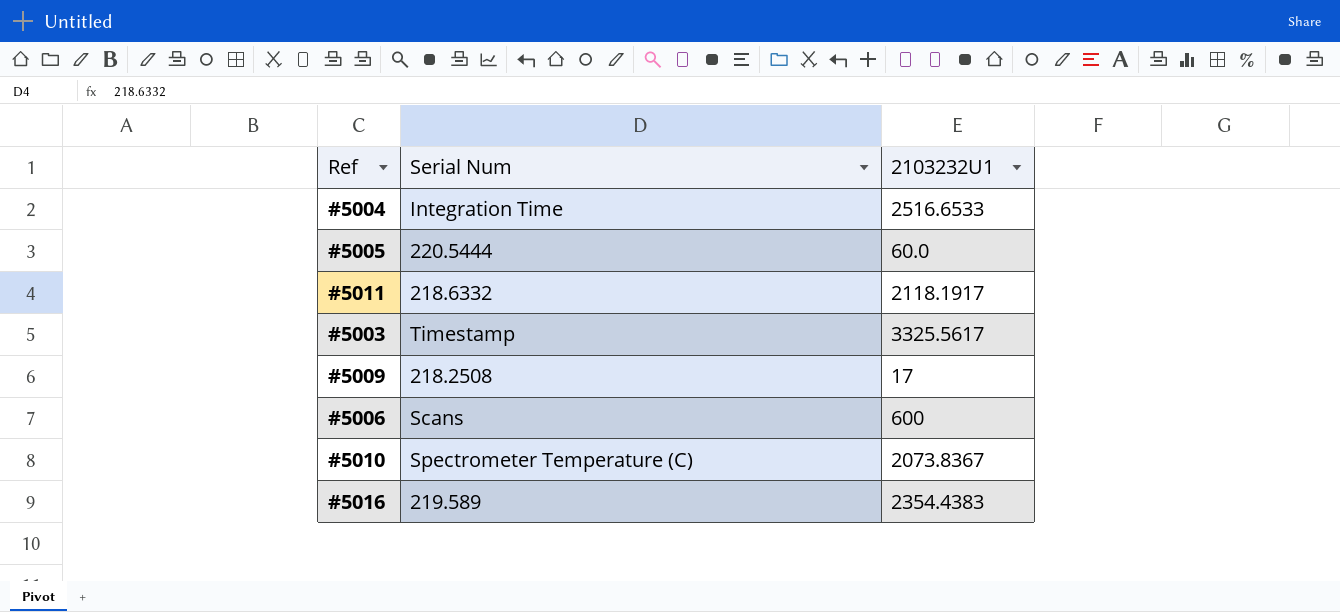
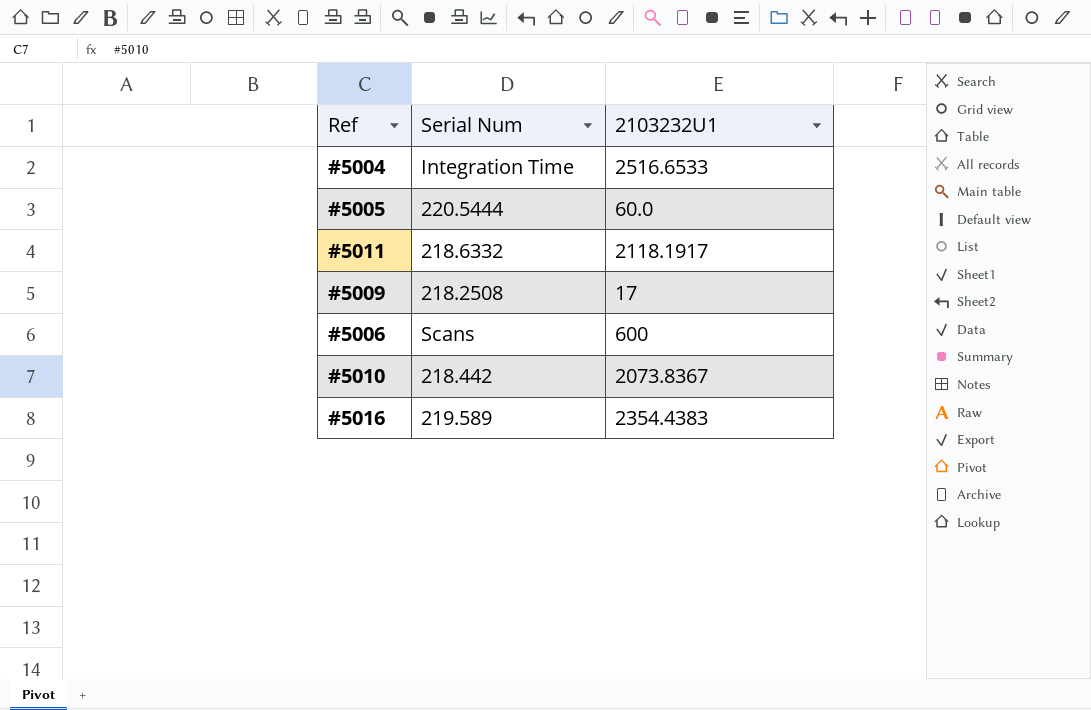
row #5003: Timestamp | 3325.5617 -> none
#5010 | Serial Num: Spectrometer Temperature (C) -> 218.442

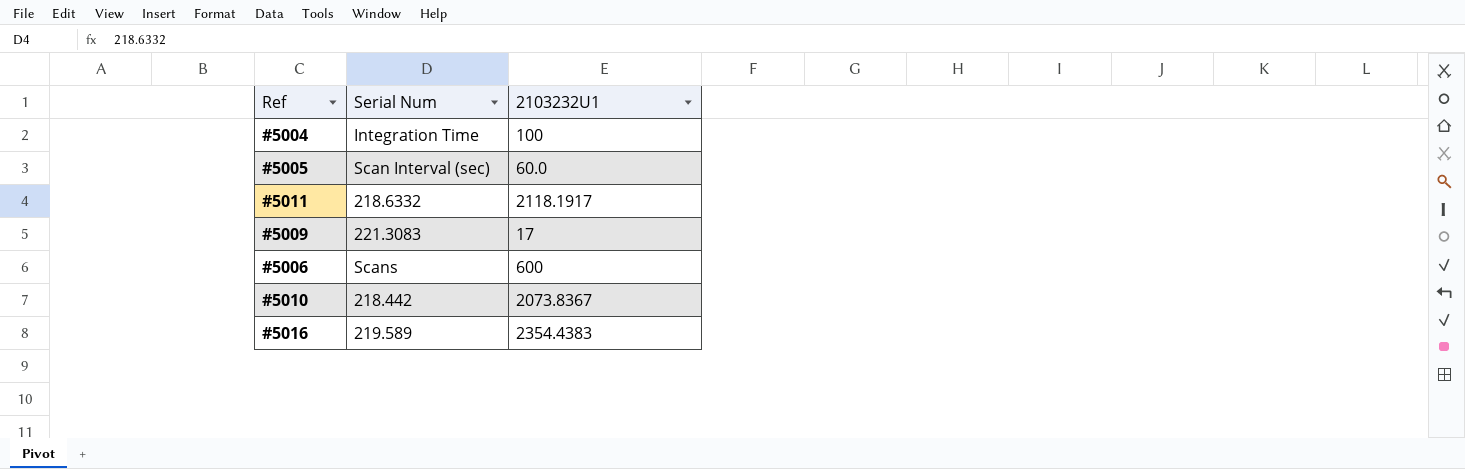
#5004 | 2103232U1: 2516.6533 -> 100
#5005 | Serial Num: 220.5444 -> Scan Interval (sec)
#5009 | Serial Num: 218.2508 -> 221.3083

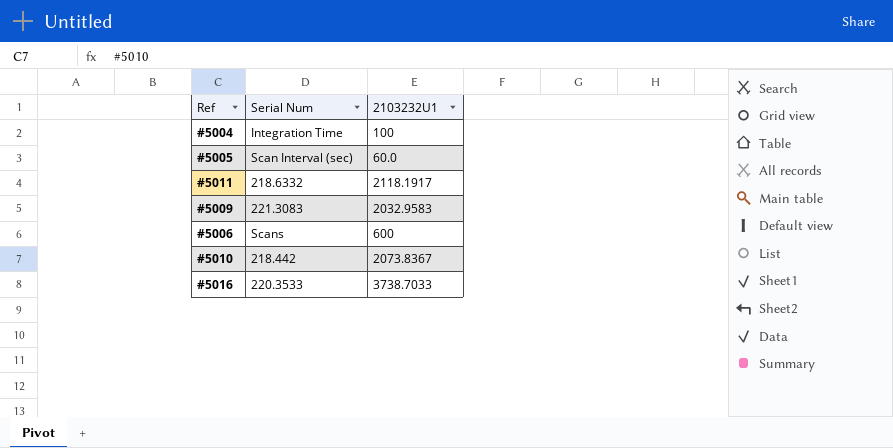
#5009 | 2103232U1: 17 -> 2032.9583
#5016 | Serial Num: 219.589 -> 220.3533
#5016 | 2103232U1: 2354.4383 -> 3738.7033

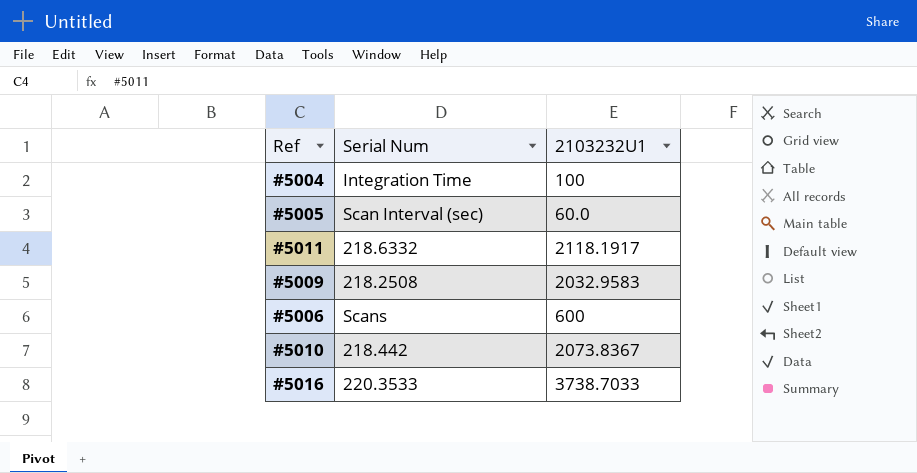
#5009 | Serial Num: 221.3083 -> 218.2508

